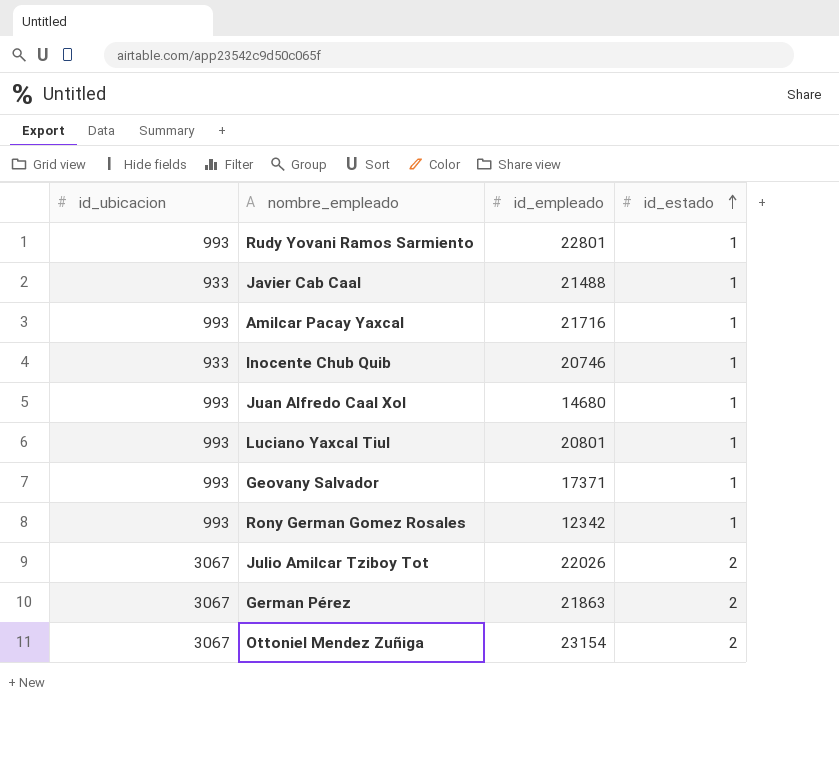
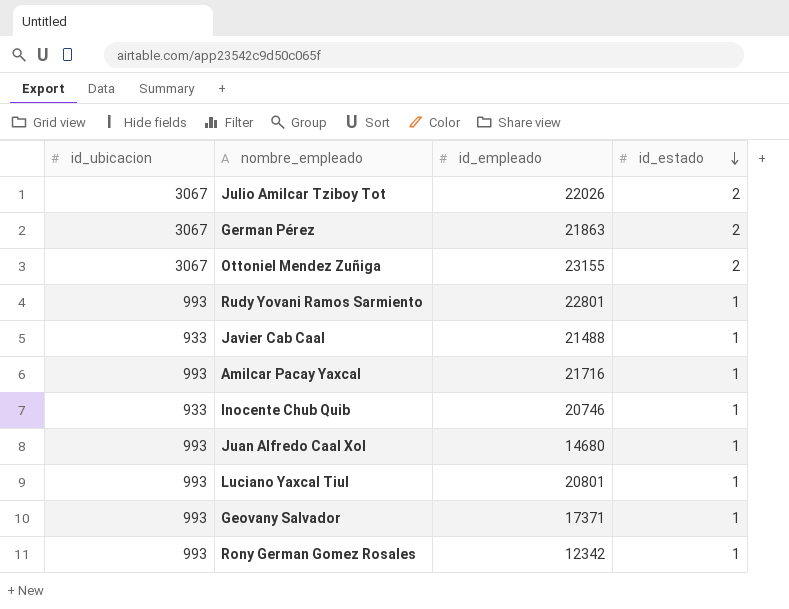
row order: id_estado ascending -> id_estado descending
Ottoniel Mendez Zuñiga | id_empleado: 23154 -> 23155

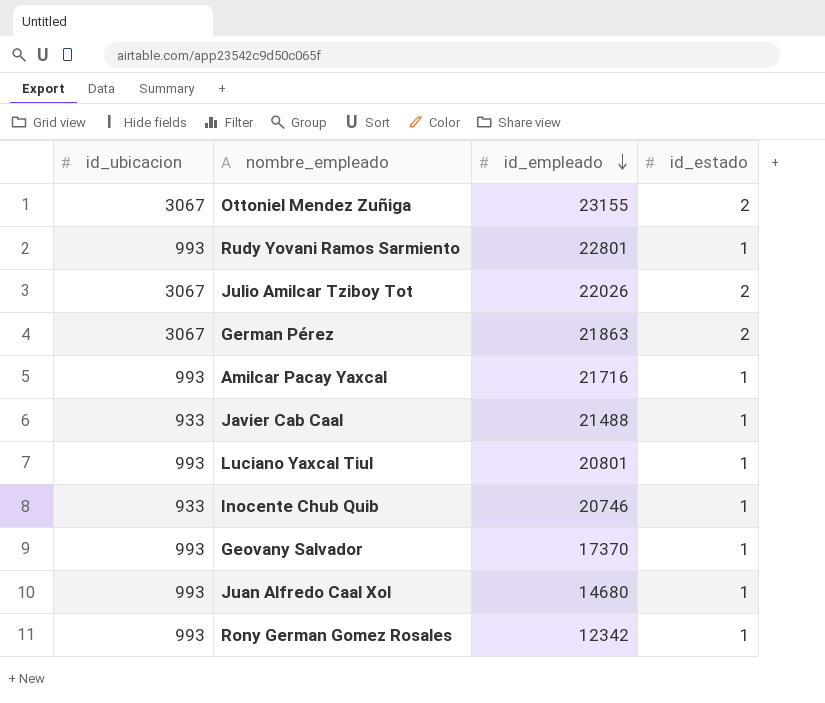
row order: id_estado descending -> id_empleado descending
Geovany Salvador | id_empleado: 17371 -> 17370

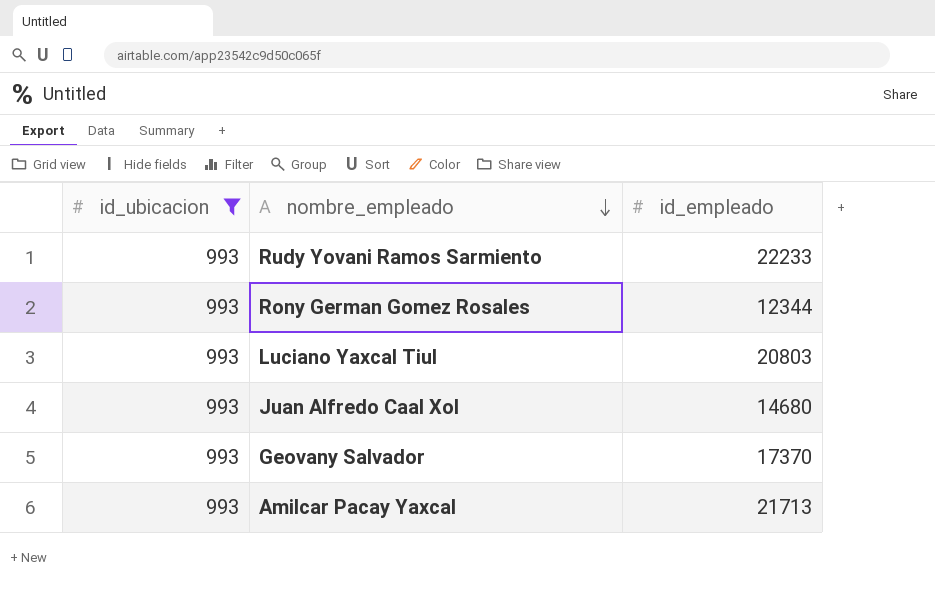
filter: none -> id_ubicacion = 993
row order: id_empleado descending -> nombre_empleado descending
column id_estado | position: 4 -> none
Rudy Yovani Ramos Sarmiento | id_empleado: 22801 -> 22233
Rony German Gomez Rosales | id_empleado: 12342 -> 12344
Luciano Yaxcal Tiul | id_empleado: 20801 -> 20803
Amilcar Pacay Yaxcal | id_empleado: 21716 -> 21713

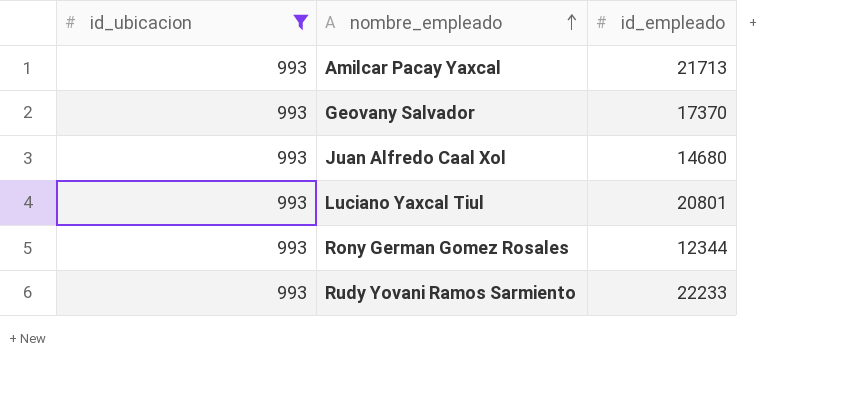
row order: nombre_empleado descending -> nombre_empleado ascending
Luciano Yaxcal Tiul | id_empleado: 20803 -> 20801

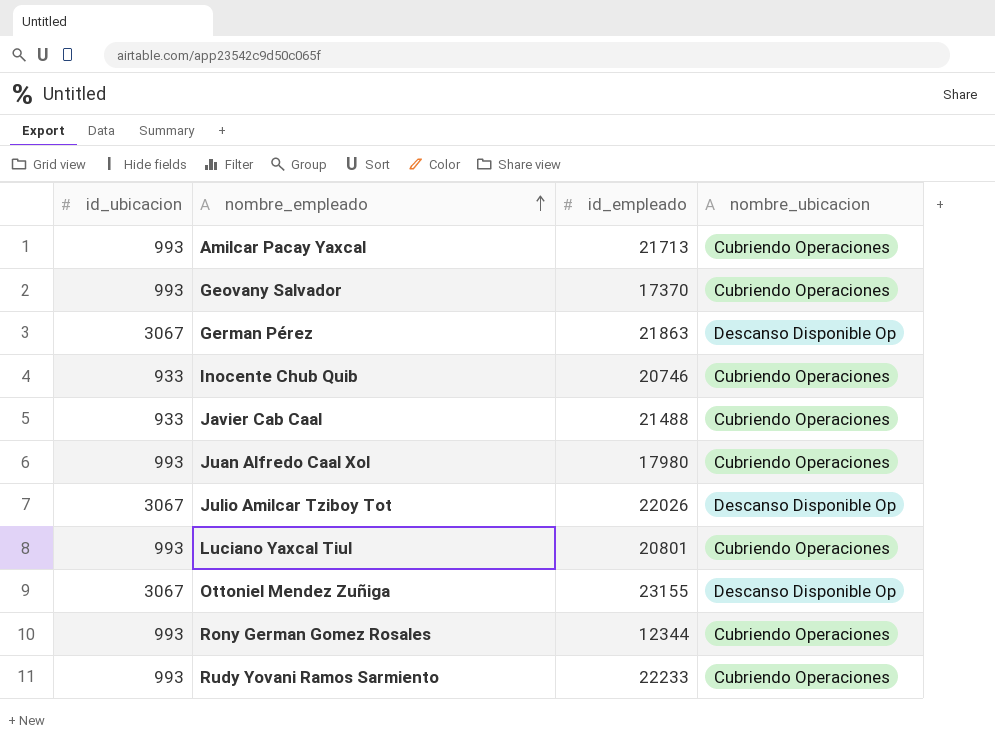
filter: id_ubicacion = 993 -> none
column nombre_ubicacion | position: none -> 4
Juan Alfredo Caal Xol | id_empleado: 14680 -> 17980

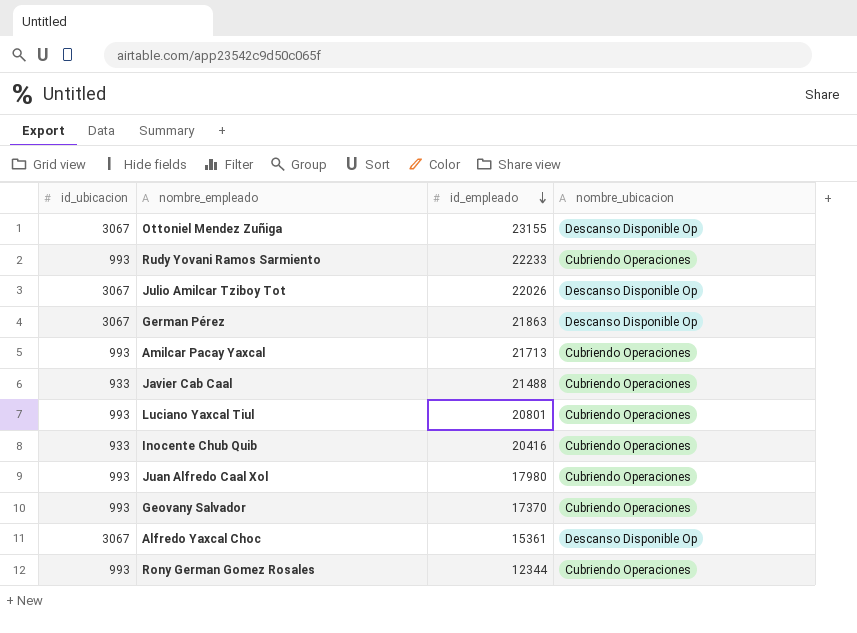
row order: nombre_empleado ascending -> id_empleado descending
Inocente Chub Quib | id_empleado: 20746 -> 20416
row Alfredo Yaxcal Choc: none -> 3067 | 15361 | Descanso Disponible Op

